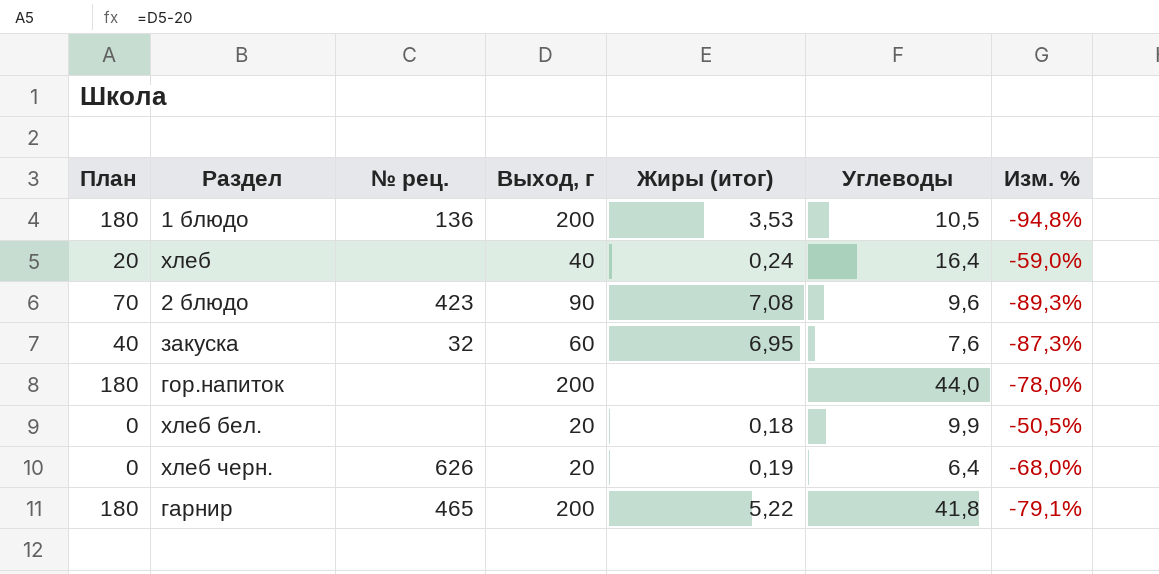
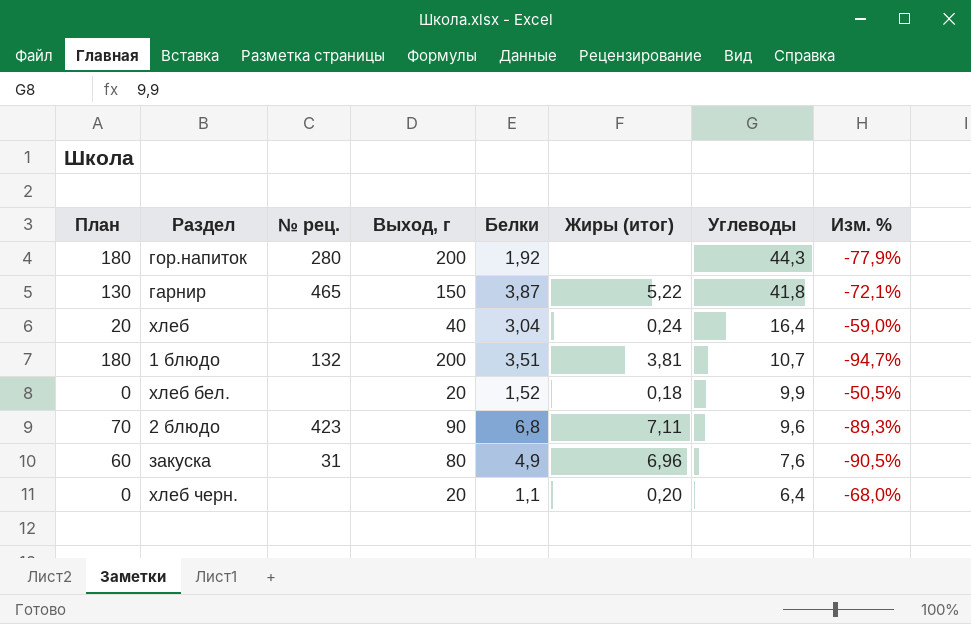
row order: none -> Углеводы descending
column Белки | position: none -> 5
гор.напиток | № рец.: none -> 280
гор.напиток | Углеводы: 44,0 -> 44,3
гор.напиток | Изм. %: -78,0% -> -77,9%
гарнир | План: 180 -> 130
гарнир | Выход, г: 200 -> 150
гарнир | Изм. %: -79,1% -> -72,1%
1 блюдо | № рец.: 136 -> 132
1 блюдо | Жиры (итог): 3,53 -> 3,81
1 блюдо | Углеводы: 10,5 -> 10,7
1 блюдо | Изм. %: -94,8% -> -94,7%
2 блюдо | Жиры (итог): 7,08 -> 7,11
закуска | План: 40 -> 60
закуска | № рец.: 32 -> 31
закуска | Выход, г: 60 -> 80
закуска | Жиры (итог): 6,95 -> 6,96
закуска | Изм. %: -87,3% -> -90,5%
хлеб черн. | № рец.: 626 -> none
хлеб черн. | Жиры (итог): 0,19 -> 0,20

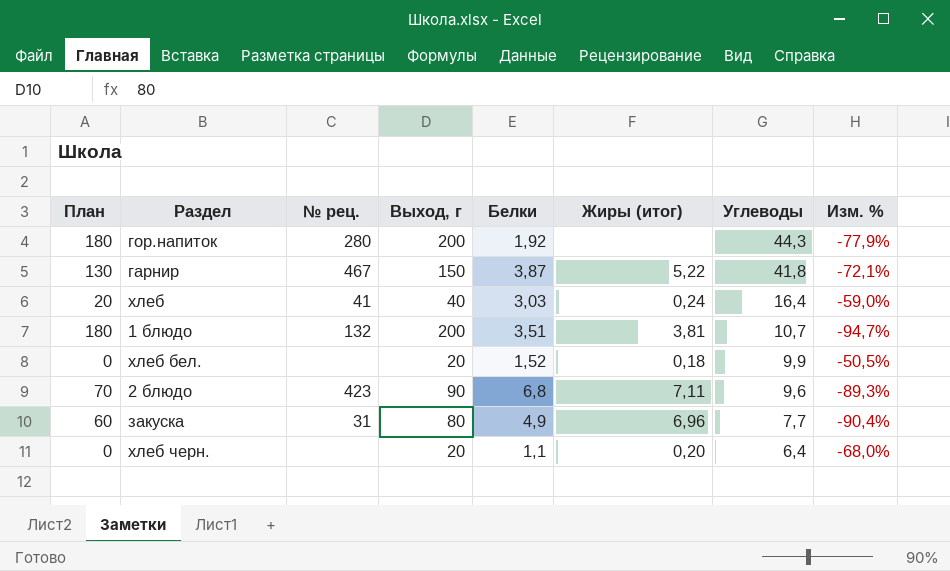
гарнир | № рец.: 465 -> 467
хлеб | № рец.: none -> 41
хлеб | Белки: 3,04 -> 3,03
закуска | Углеводы: 7,6 -> 7,7
закуска | Изм. %: -90,5% -> -90,4%

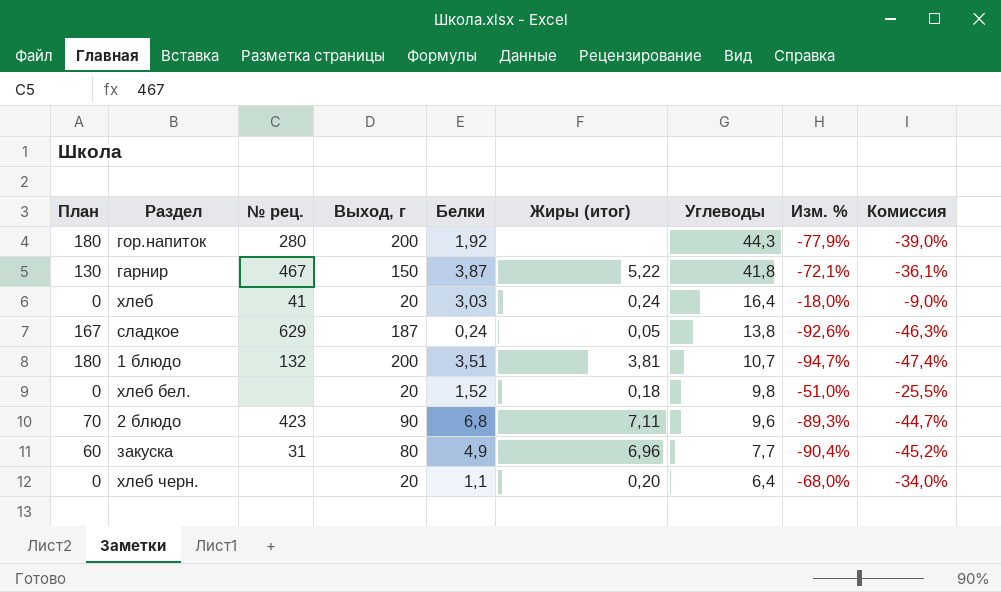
column Комиссия | formula: none -> [Изм. %] * 0,5
хлеб | План: 20 -> 0
хлеб | Выход, г: 40 -> 20
хлеб | Изм. %: -59,0% -> -18,0%
row сладкое: none -> 167 | 629 | 187 | 0,24 | 0,05 | 13,8 | -92,6% | -46,3%
хлеб бел. | Углеводы: 9,9 -> 9,8
хлеб бел. | Изм. %: -50,5% -> -51,0%

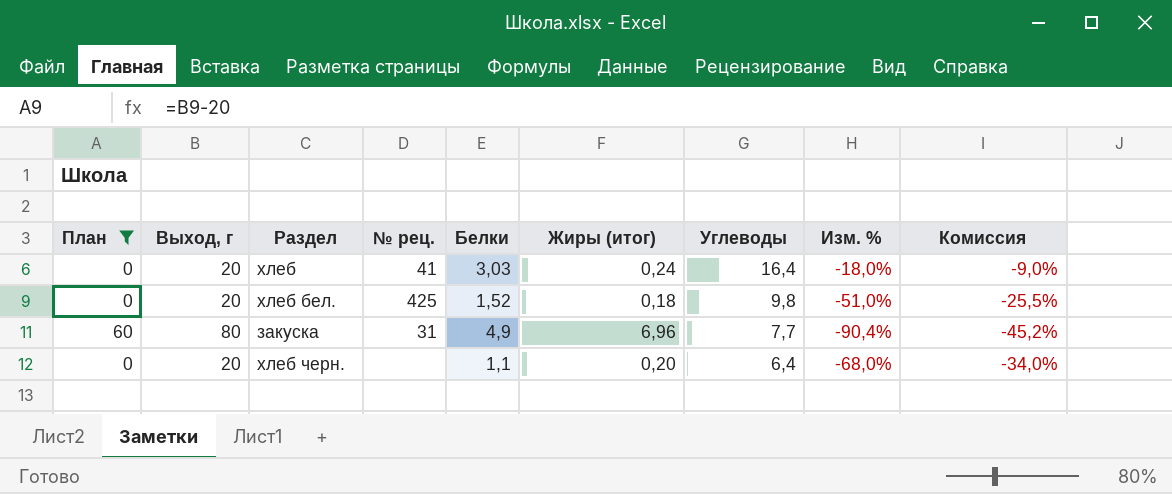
filter: none -> План <= 60
column Выход, г | position: 4 -> 2
хлеб бел. | № рец.: none -> 425

